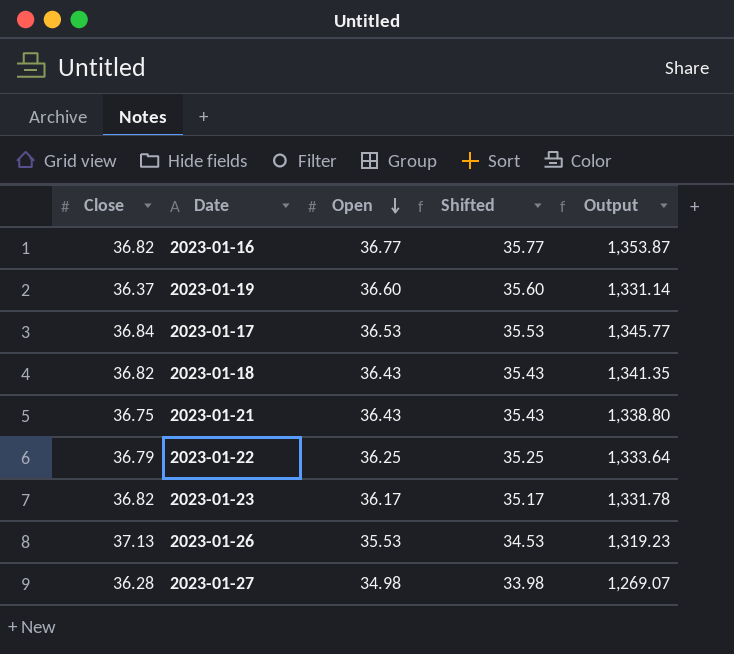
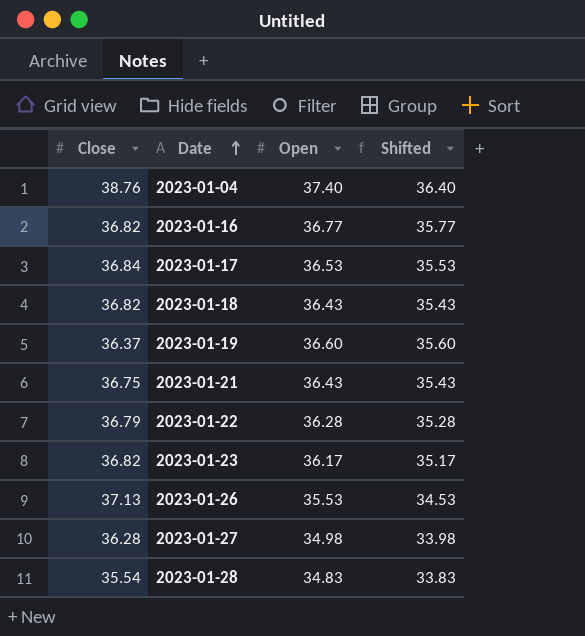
row order: Open descending -> Date ascending
column Output | formula: [Close] * [Open] -> none
row 2023-01-04: none -> 38.76 | 37.40 | 36.40
2023-01-22 | Open: 36.25 -> 36.28
2023-01-22 | Shifted: 35.25 -> 35.28
row 2023-01-28: none -> 35.54 | 34.83 | 33.83

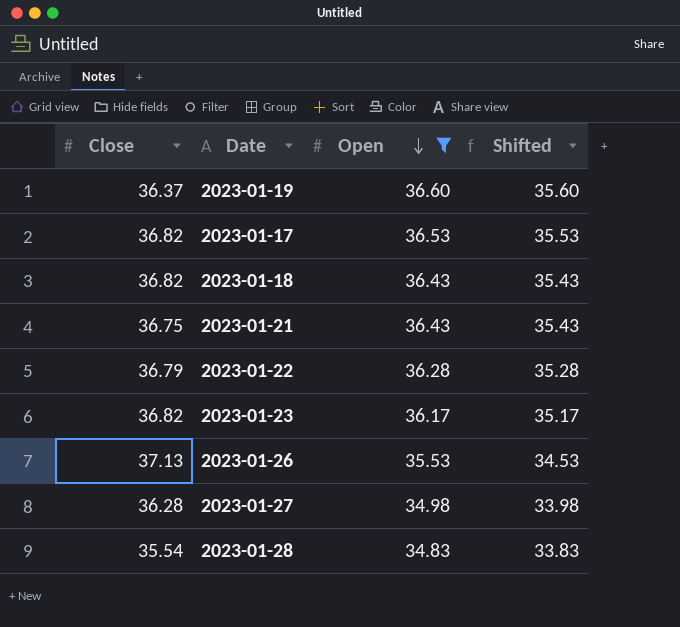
filter: none -> Open <= 36.60
row order: Date ascending -> Open descending
2023-01-17 | Close: 36.84 -> 36.82

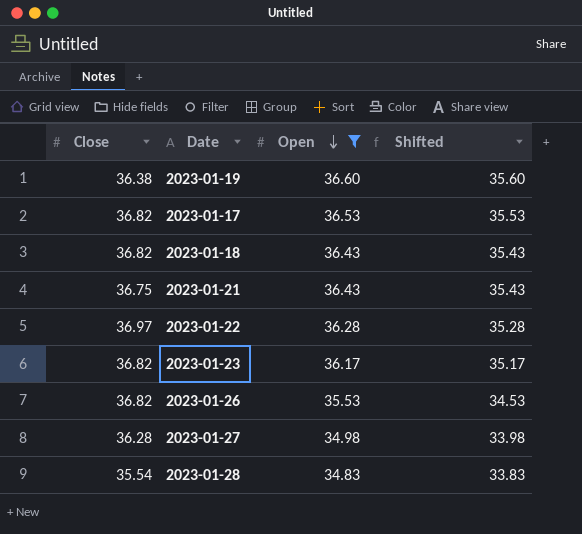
2023-01-19 | Close: 36.37 -> 36.38
2023-01-22 | Close: 36.79 -> 36.97
2023-01-26 | Close: 37.13 -> 36.82

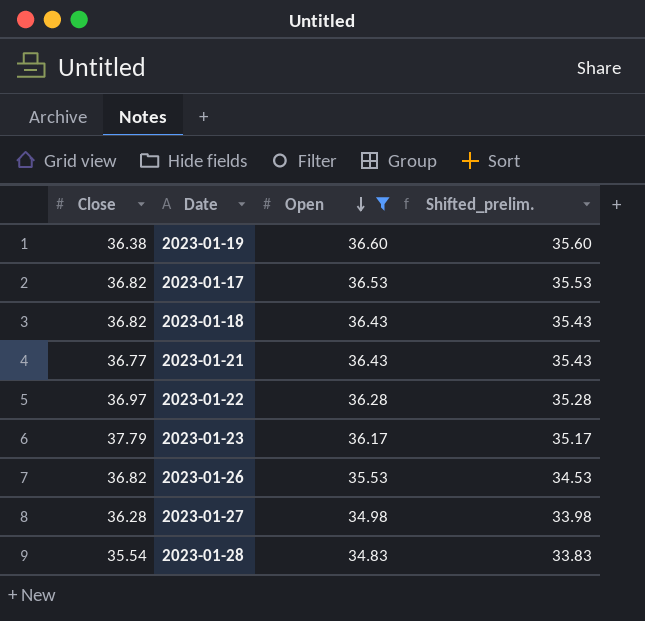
column name: Shifted -> Shifted_prelim.
2023-01-21 | Close: 36.75 -> 36.77
2023-01-23 | Close: 36.82 -> 37.79

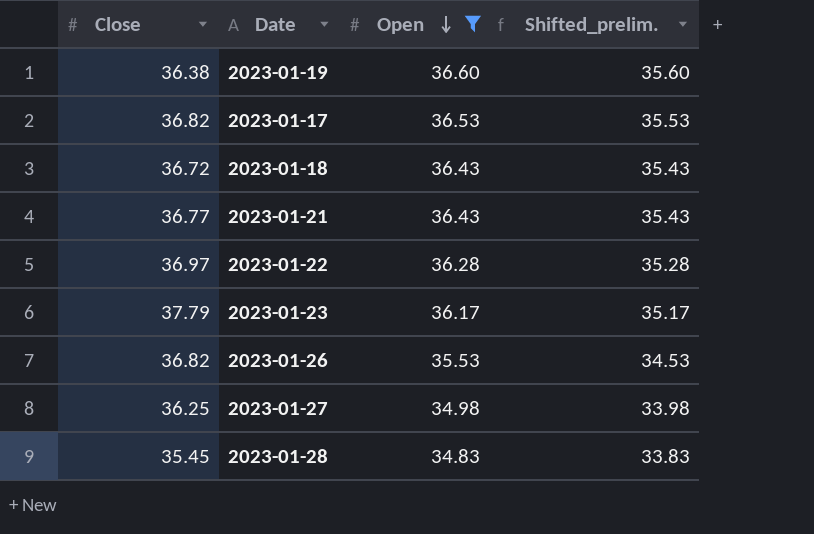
2023-01-18 | Close: 36.82 -> 36.72
2023-01-27 | Close: 36.28 -> 36.25
2023-01-28 | Close: 35.54 -> 35.45

